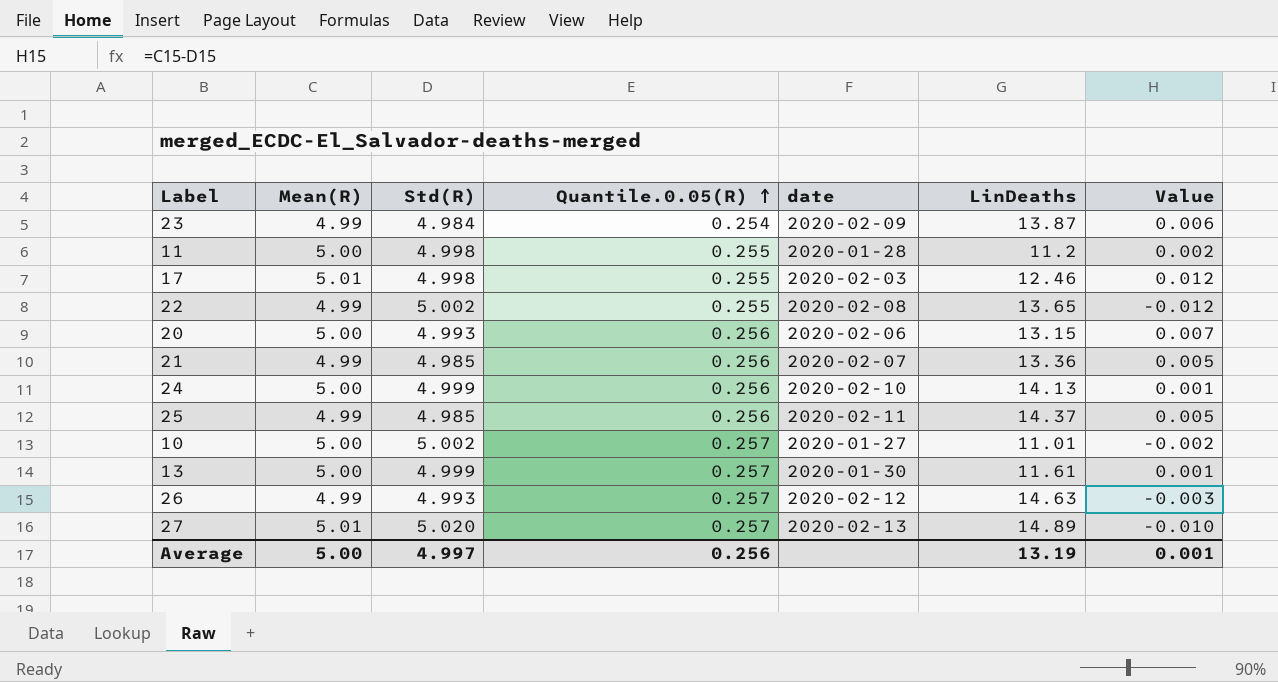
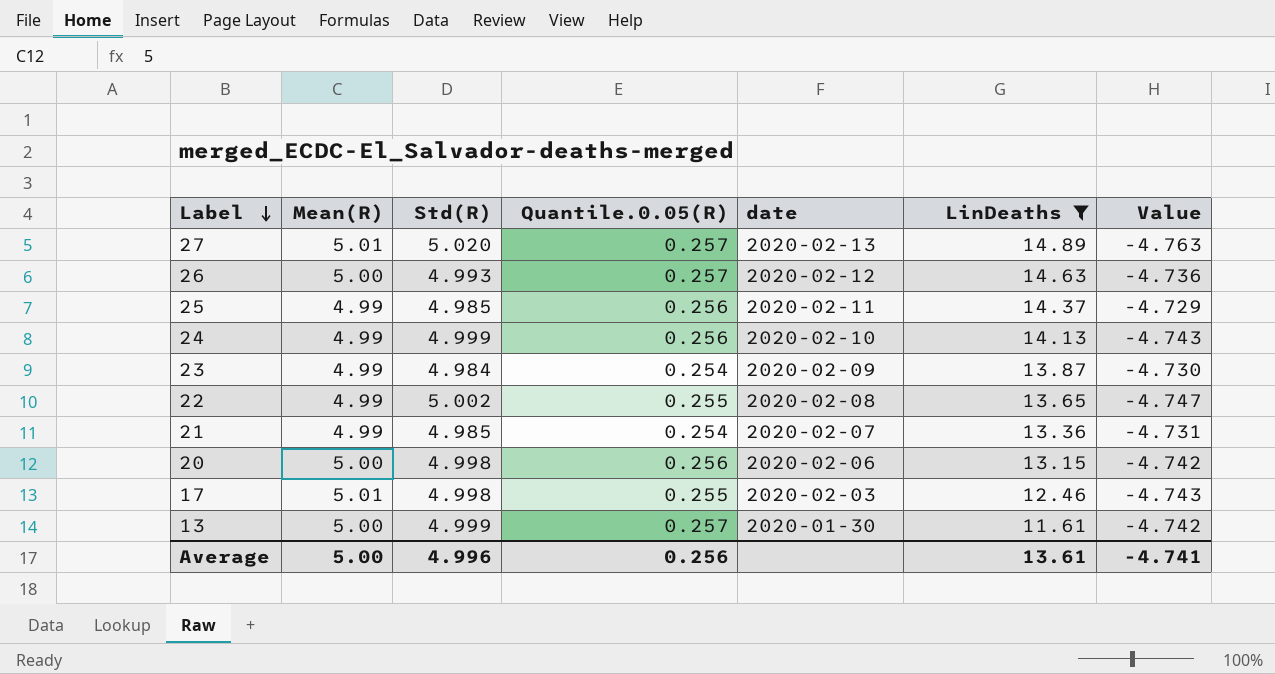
filter: none -> LinDeaths >= 11.61
row order: Quantile.0.05(R) ascending -> Label descending
column Value | formula: [Mean(R)] - [Std(R)] -> [Quantile.0.05(R)] - [Std(R)]
26 | Mean(R): 4.99 -> 5.00
24 | Mean(R): 5.00 -> 4.99
21 | Quantile.0.05(R): 0.256 -> 0.254
20 | Std(R): 4.993 -> 4.998
Average | Std(R): 4.997 -> 4.996
Average | LinDeaths: 13.19 -> 13.61
Average | Value: 0.001 -> -4.741

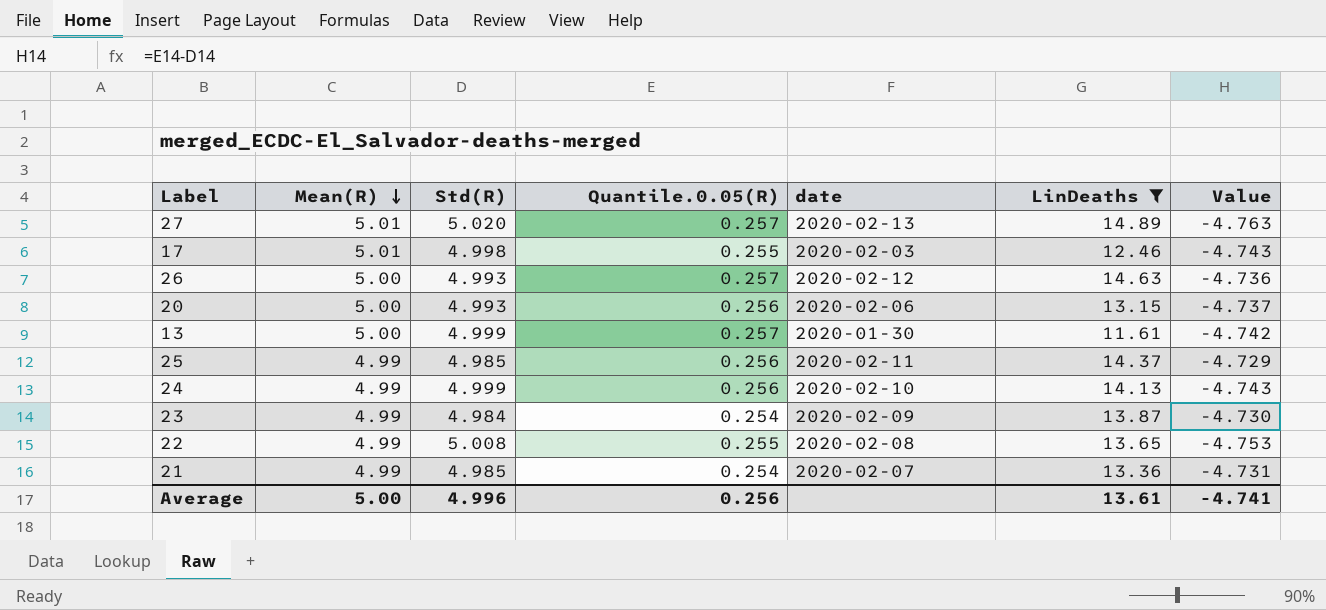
row order: Label descending -> Mean(R) descending
20 | Std(R): 4.998 -> 4.993
20 | Value: -4.742 -> -4.737
22 | Std(R): 5.002 -> 5.008
22 | Value: -4.747 -> -4.753

